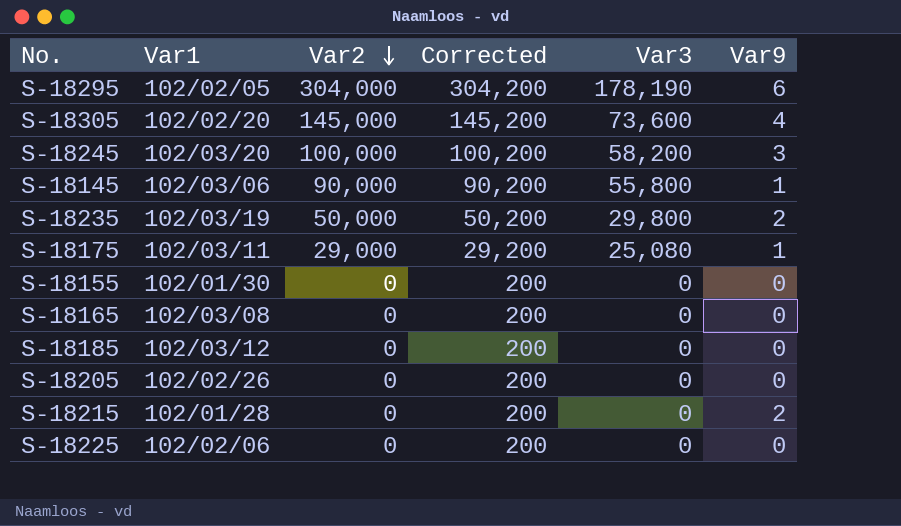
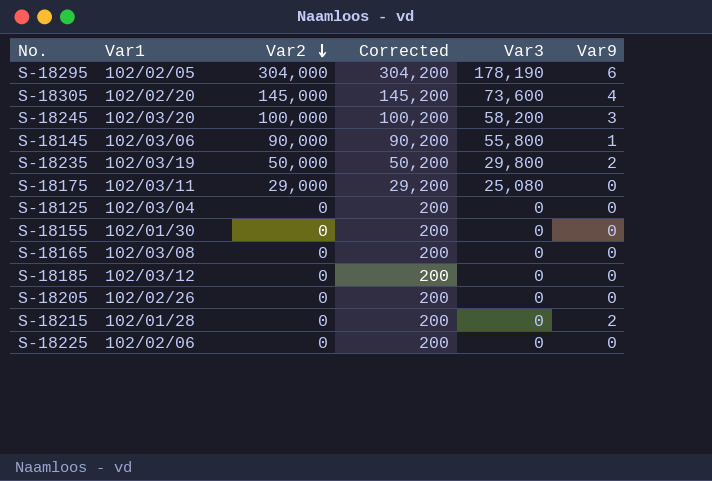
S-18175 | Var9: 1 -> 0
row S-18125: none -> 102/03/04 | 0 | 200 | 0 | 0

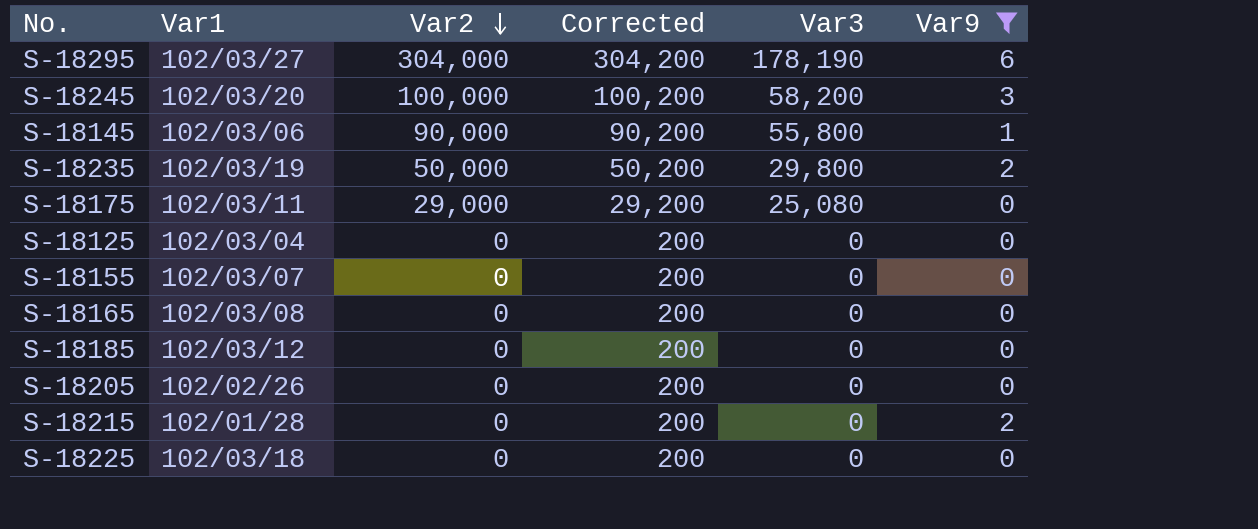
filter: none -> Var9 != 4
S-18295 | Var1: 102/02/05 -> 102/03/27
S-18155 | Var1: 102/01/30 -> 102/03/07
S-18225 | Var1: 102/02/06 -> 102/03/18

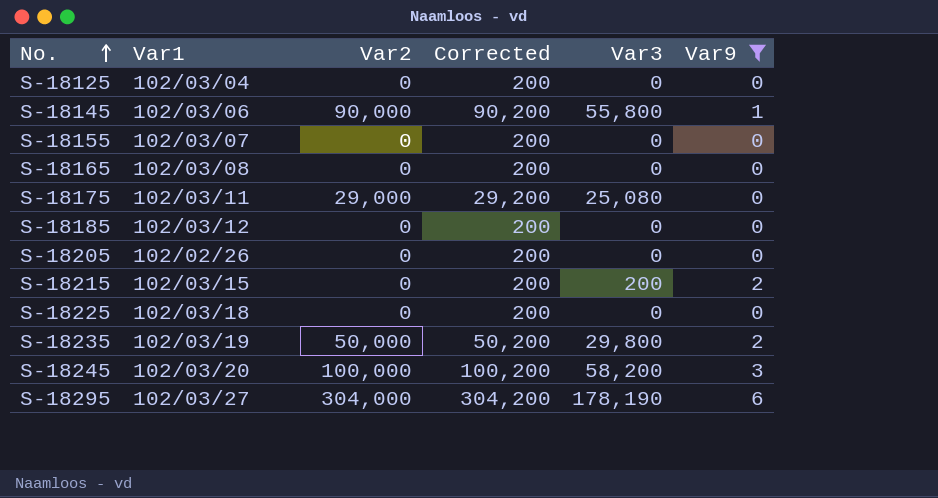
row order: Var2 descending -> No. ascending
S-18215 | Var1: 102/01/28 -> 102/03/15
S-18215 | Var3: 0 -> 200

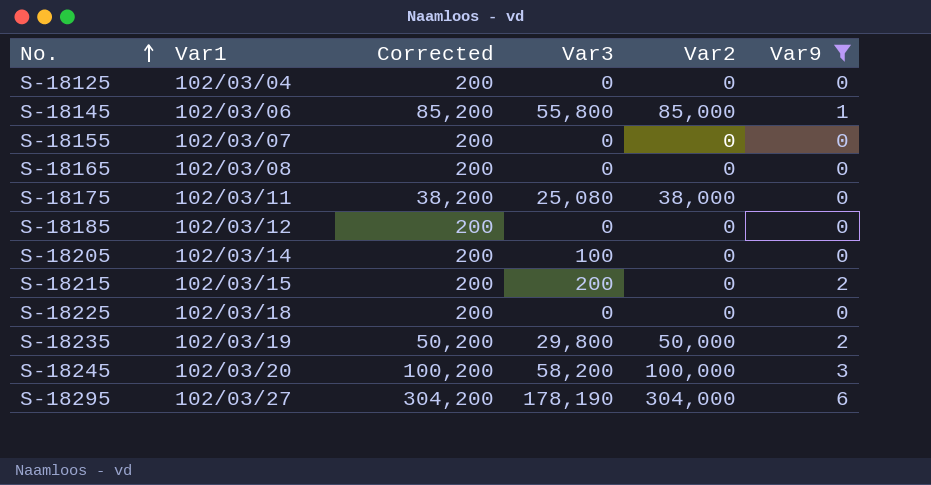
column Var2 | position: 3 -> 5
S-18145 | Corrected: 90,200 -> 85,200
S-18145 | Var2: 90,000 -> 85,000
S-18175 | Corrected: 29,200 -> 38,200
S-18175 | Var2: 29,000 -> 38,000
S-18205 | Var1: 102/02/26 -> 102/03/14
S-18205 | Var3: 0 -> 100

